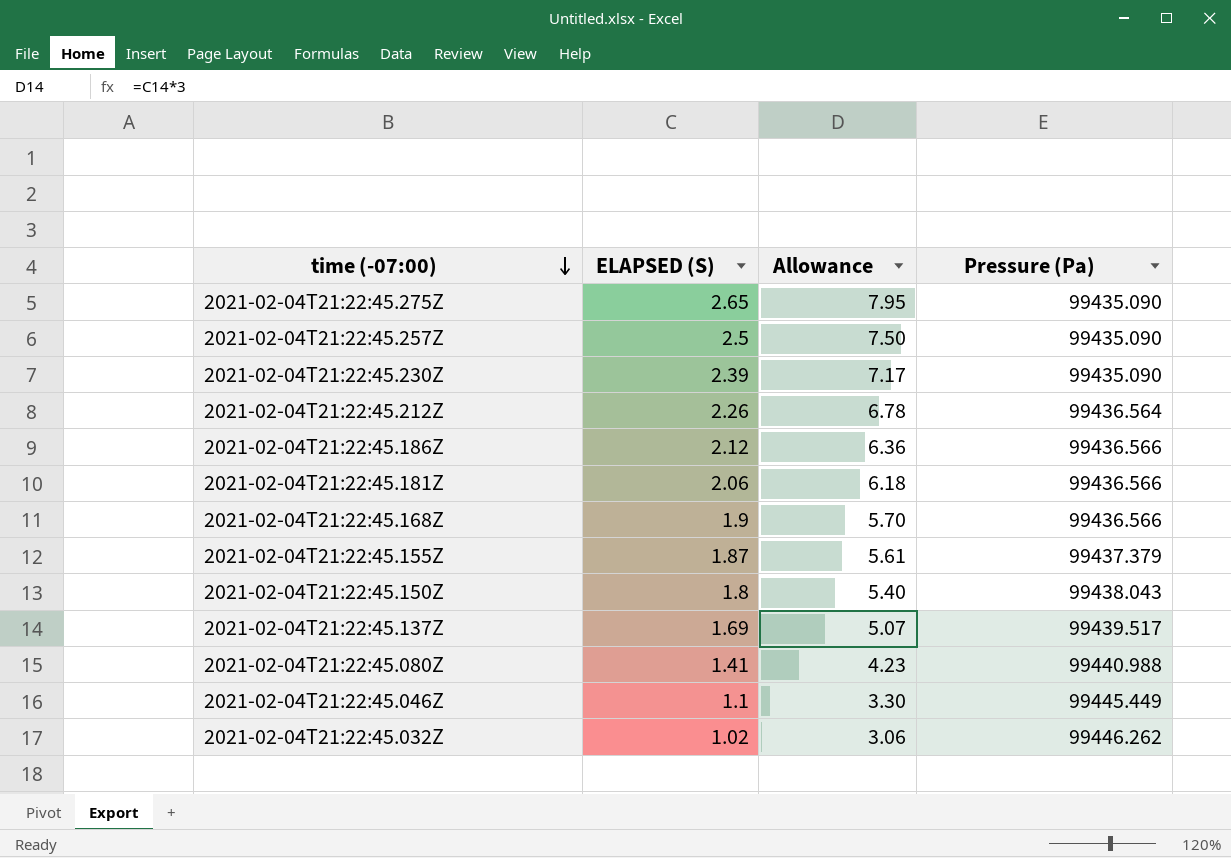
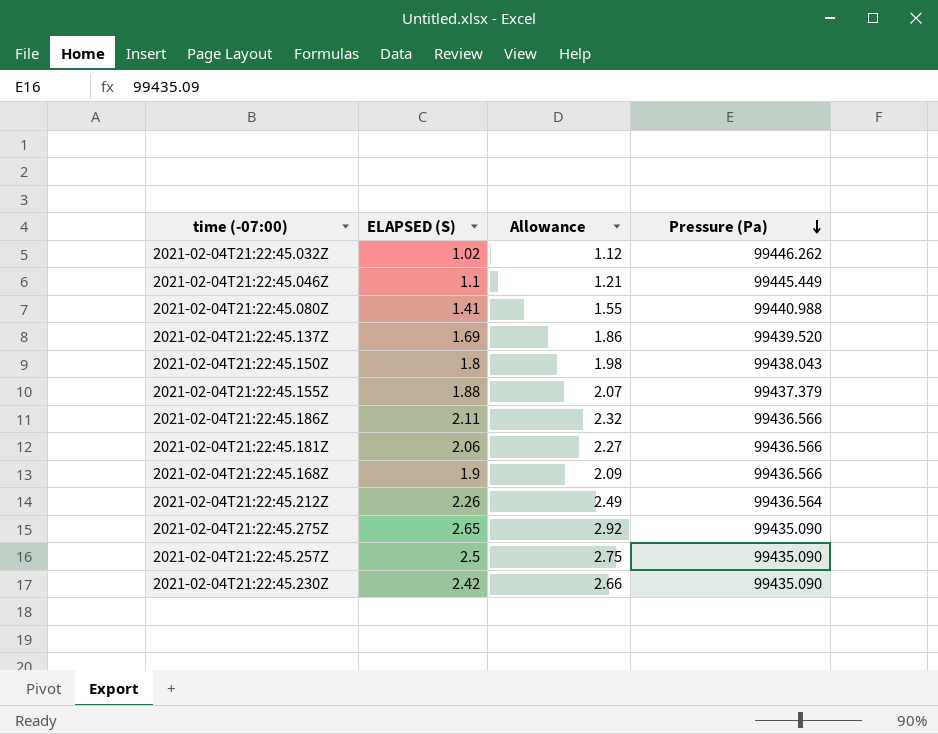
row order: time (-07:00) descending -> Pressure (Pa) descending
column Allowance | formula: [ELAPSED (S)] * 3 -> [ELAPSED (S)] * 1.1
2021-02-04T21:22:45.137Z | Pressure (Pa): 99439.517 -> 99439.520
2021-02-04T21:22:45.155Z | ELAPSED (S): 1.87 -> 1.88
2021-02-04T21:22:45.186Z | ELAPSED (S): 2.12 -> 2.11
2021-02-04T21:22:45.230Z | ELAPSED (S): 2.39 -> 2.42

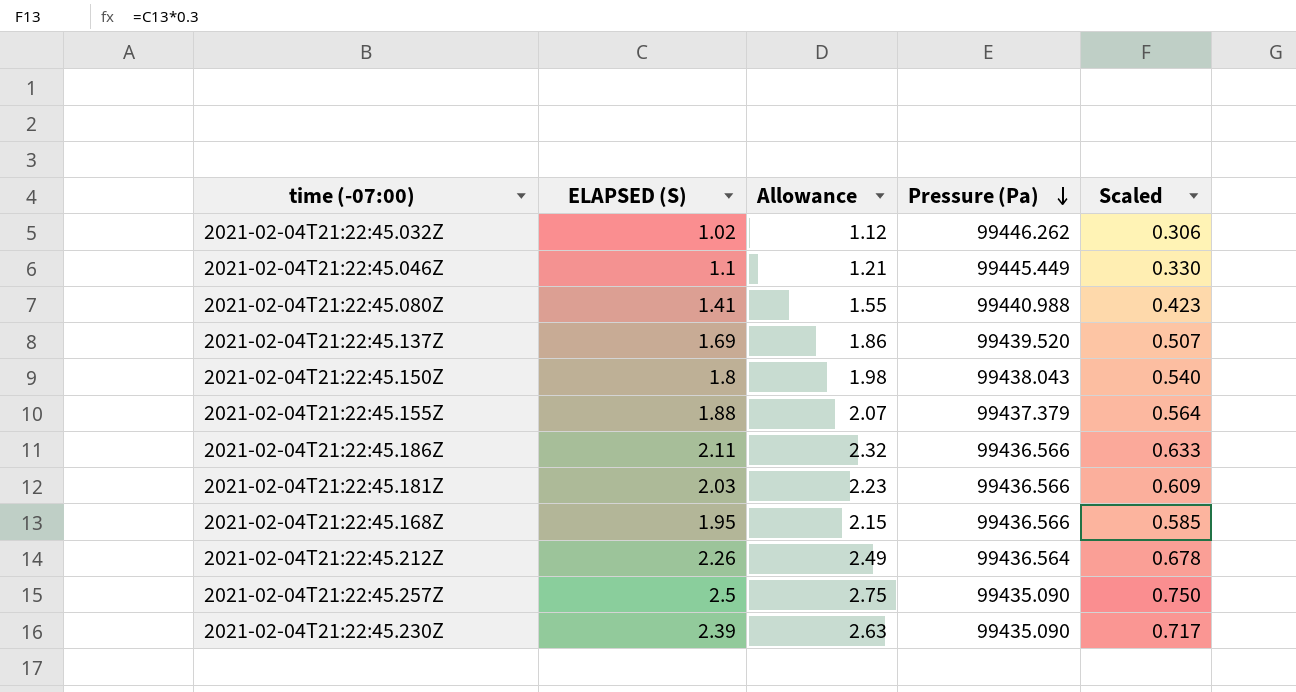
column Scaled | formula: none -> [ELAPSED (S)] * 0.3
row 2021-02-04T21:22:45.275Z: 2.65 | 2.92 | 99435.090 -> none
2021-02-04T21:22:45.181Z | ELAPSED (S): 2.06 -> 2.03
2021-02-04T21:22:45.181Z | Allowance: 2.27 -> 2.23
2021-02-04T21:22:45.168Z | ELAPSED (S): 1.9 -> 1.95
2021-02-04T21:22:45.168Z | Allowance: 2.09 -> 2.15
2021-02-04T21:22:45.230Z | ELAPSED (S): 2.42 -> 2.39
2021-02-04T21:22:45.230Z | Allowance: 2.66 -> 2.63

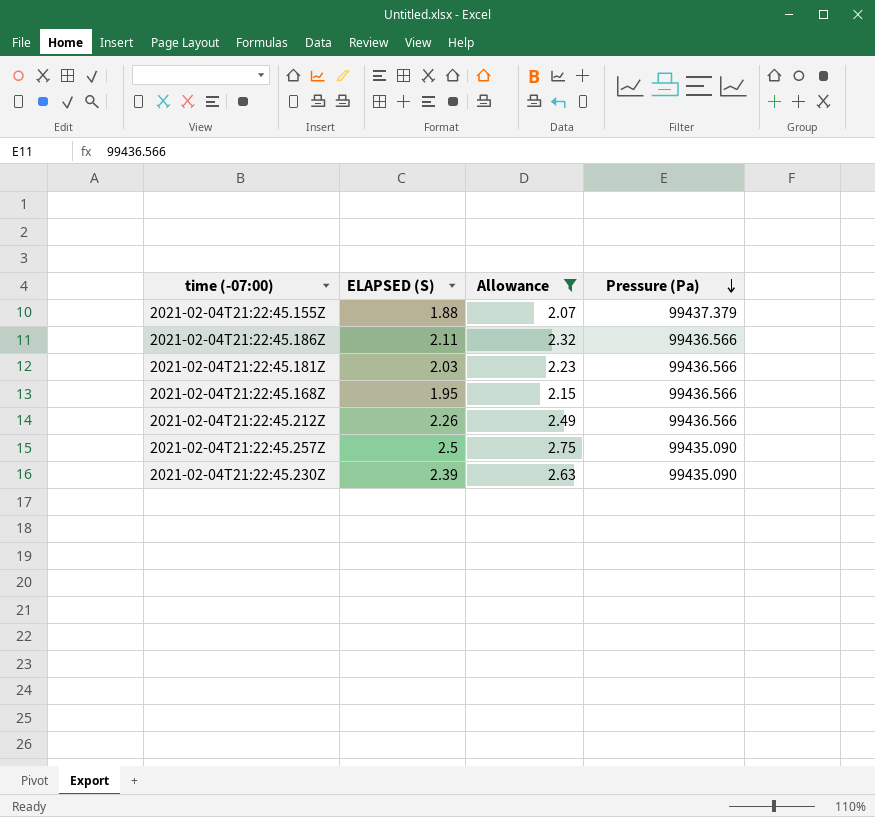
filter: none -> Allowance >= 2.07
column Scaled | formula: [ELAPSED (S)] * 0.3 -> none
2021-02-04T21:22:45.212Z | Pressure (Pa): 99436.564 -> 99436.566

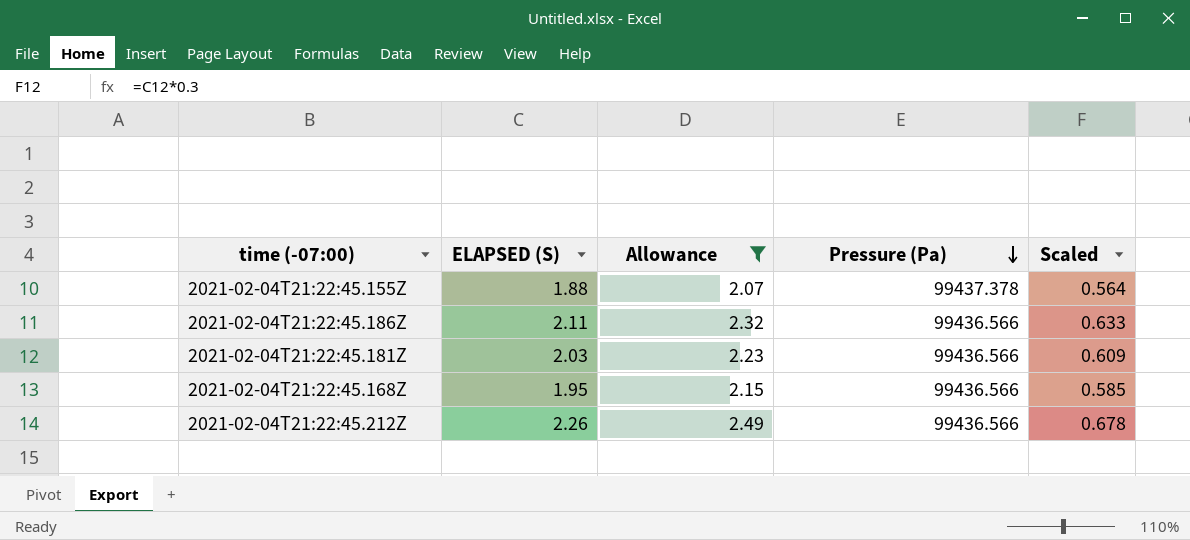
column Scaled | formula: none -> [ELAPSED (S)] * 0.3
row 2021-02-04T21:22:45.257Z: 2.5 | 2.75 | 99435.090 -> none
row 2021-02-04T21:22:45.230Z: 2.39 | 2.63 | 99435.090 -> none
2021-02-04T21:22:45.155Z | Pressure (Pa): 99437.379 -> 99437.378

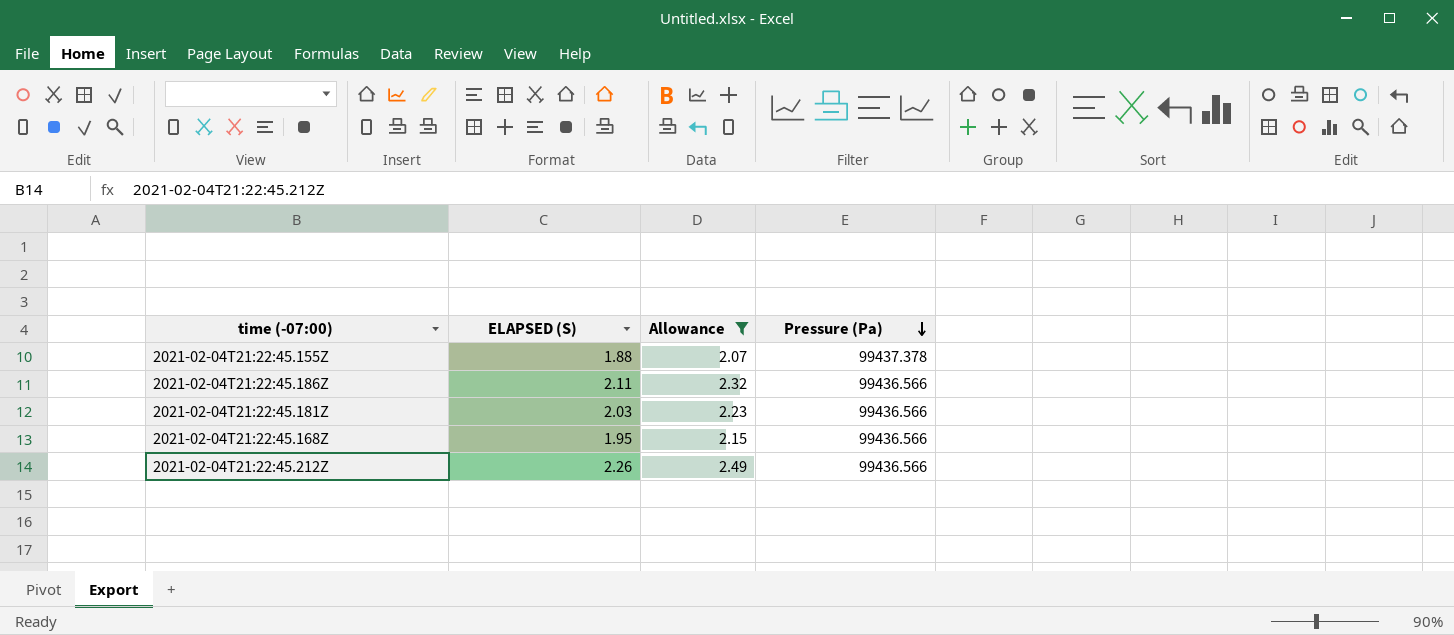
column Scaled | formula: [ELAPSED (S)] * 0.3 -> none

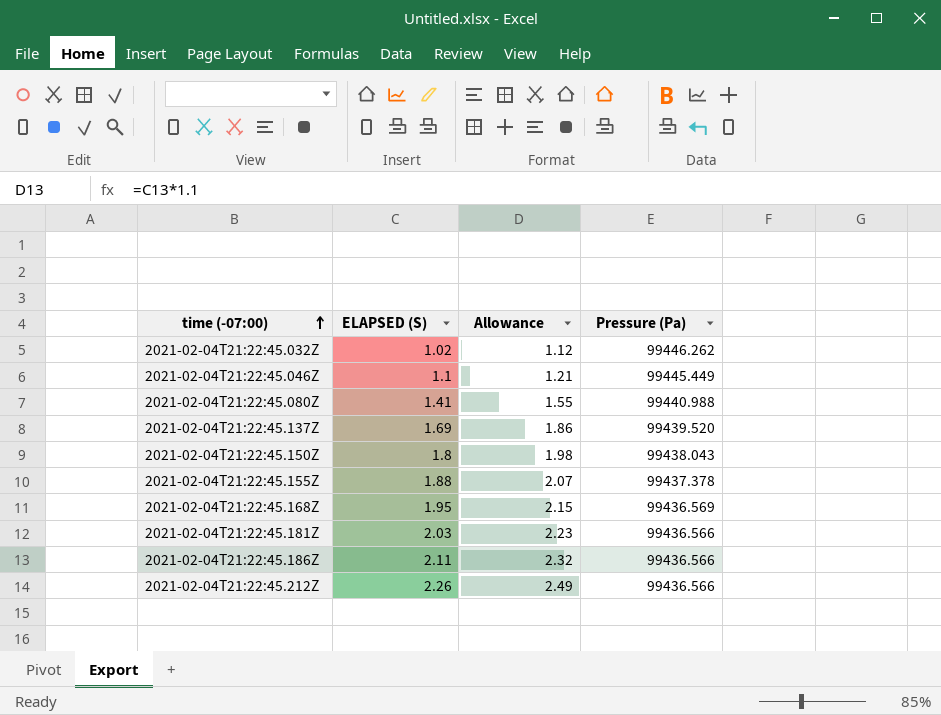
filter: Allowance >= 2.07 -> none
row order: Pressure (Pa) descending -> time (-07:00) ascending
2021-02-04T21:22:45.168Z | Pressure (Pa): 99436.566 -> 99436.569

